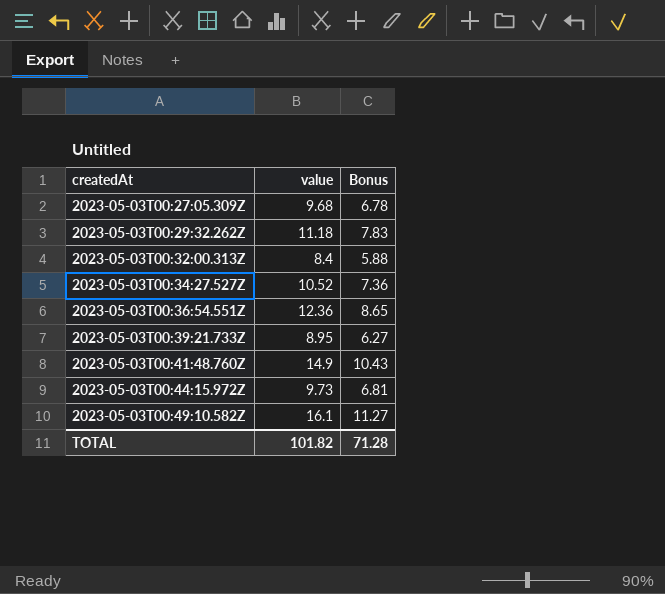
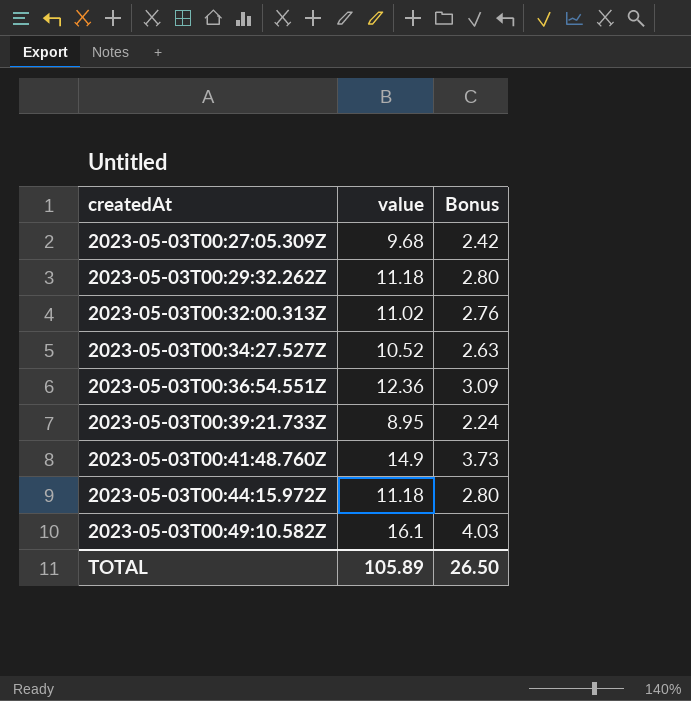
column Bonus | formula: [value] * 0.7 -> [value] * 0.25
2023-05-03T00:32:00.313Z | value: 8.4 -> 11.02
2023-05-03T00:44:15.972Z | value: 9.73 -> 11.18
TOTAL | value: 101.82 -> 105.89
TOTAL | Bonus: 71.28 -> 26.50

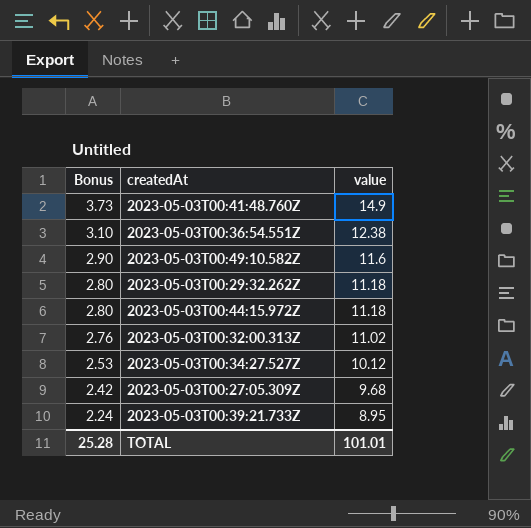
row order: createdAt ascending -> Bonus descending
column Bonus | position: 3 -> 1
2023-05-03T00:36:54.551Z | Bonus: 3.09 -> 3.10
2023-05-03T00:36:54.551Z | value: 12.36 -> 12.38
2023-05-03T00:49:10.582Z | Bonus: 4.03 -> 2.90
2023-05-03T00:49:10.582Z | value: 16.1 -> 11.6
2023-05-03T00:34:27.527Z | Bonus: 2.63 -> 2.53
2023-05-03T00:34:27.527Z | value: 10.52 -> 10.12
TOTAL | Bonus: 26.50 -> 25.28
TOTAL | value: 105.89 -> 101.01

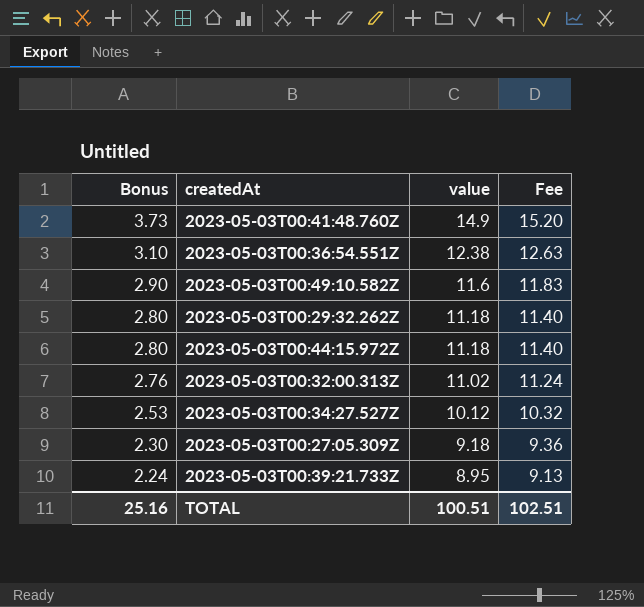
column Fee | formula: none -> [value] * 1.02
2023-05-03T00:27:05.309Z | Bonus: 2.42 -> 2.30
2023-05-03T00:27:05.309Z | value: 9.68 -> 9.18
TOTAL | Bonus: 25.28 -> 25.16
TOTAL | value: 101.01 -> 100.51

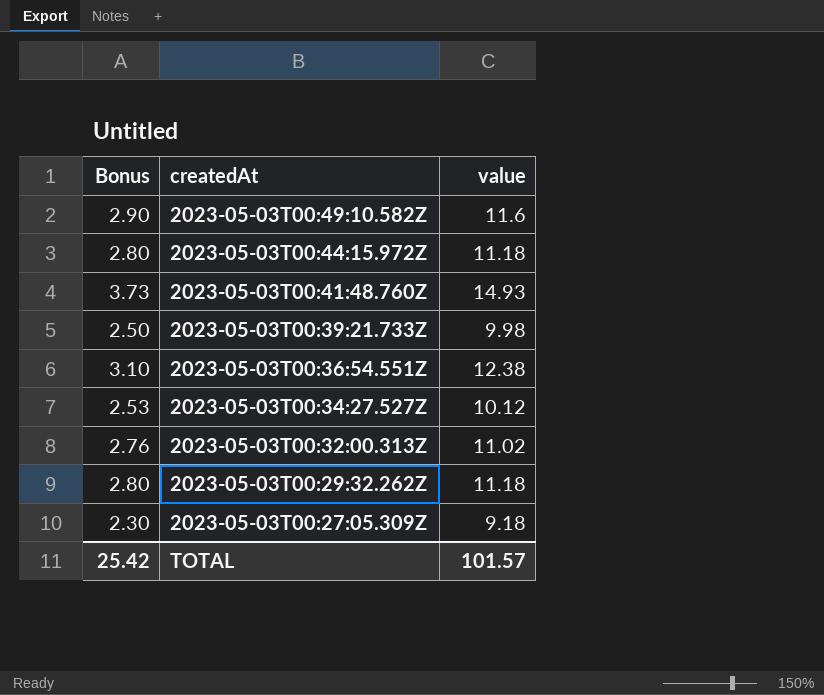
row order: Bonus descending -> createdAt descending
column Fee | formula: [value] * 1.02 -> none
2023-05-03T00:41:48.760Z | value: 14.9 -> 14.93
2023-05-03T00:39:21.733Z | Bonus: 2.24 -> 2.50
2023-05-03T00:39:21.733Z | value: 8.95 -> 9.98
TOTAL | Bonus: 25.16 -> 25.42
TOTAL | value: 100.51 -> 101.57

